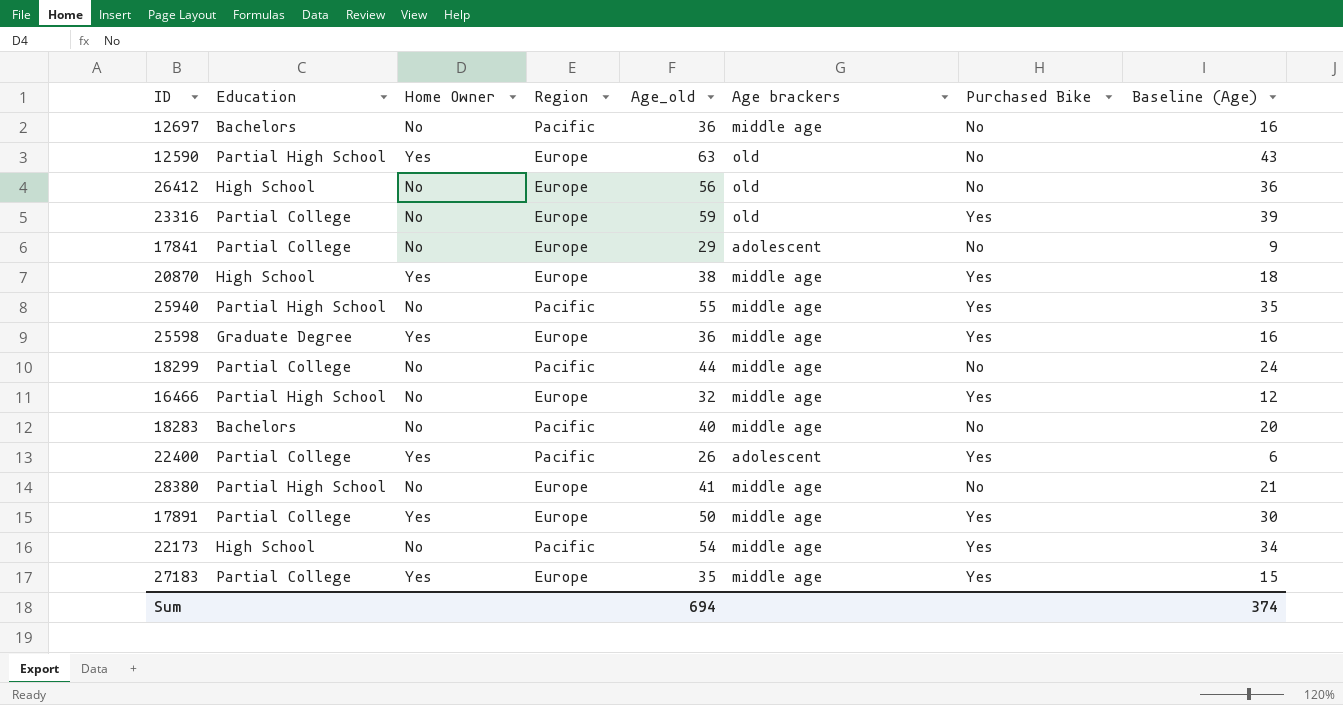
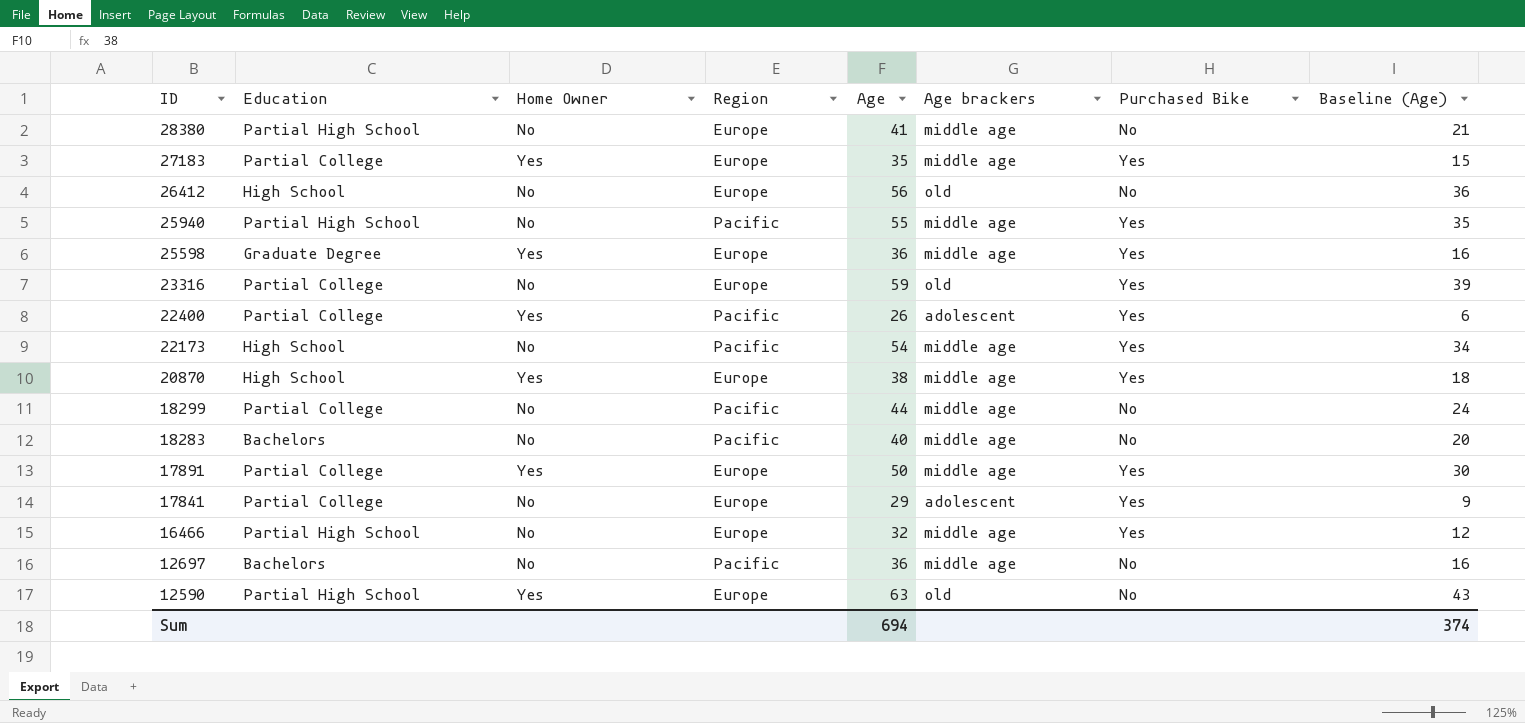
row order: none -> ID descending
column name: Age_old -> Age
17841 | Purchased Bike: No -> Yes

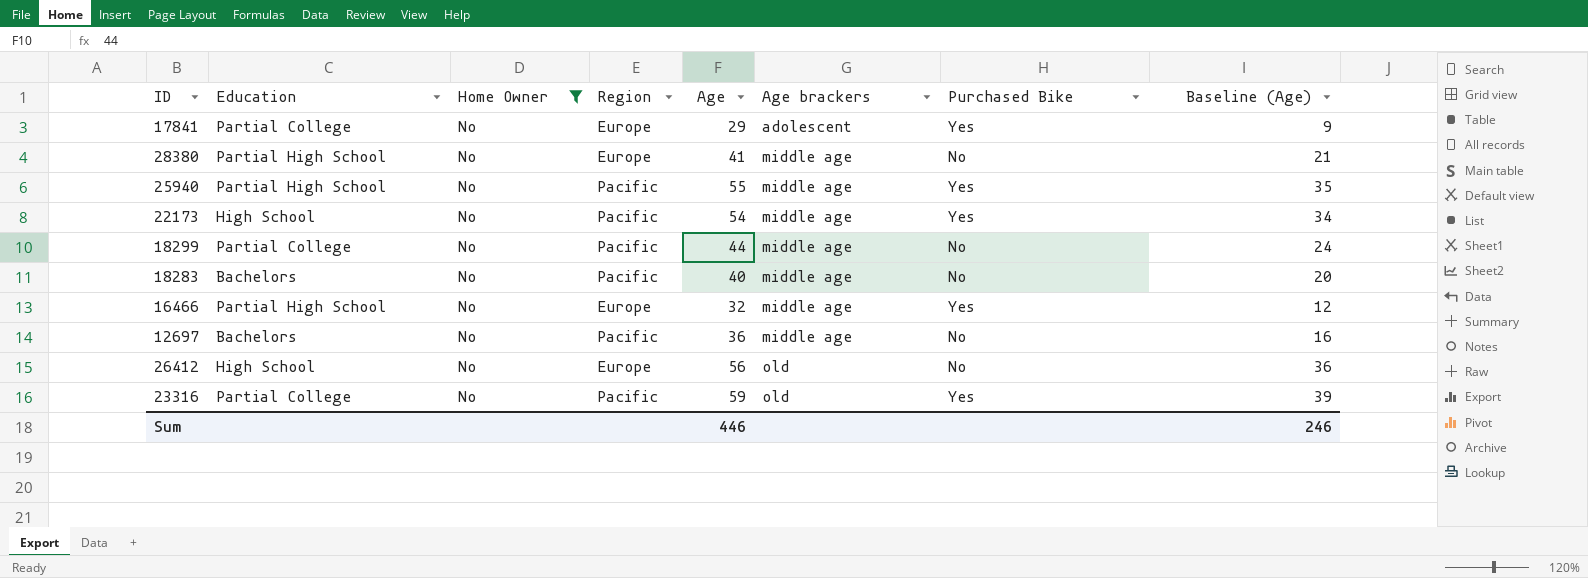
filter: none -> Home Owner = No
row order: ID descending -> Age brackers ascending
23316 | Region: Europe -> Pacific
Sum | Age: 694 -> 446
Sum | Baseline (Age): 374 -> 246

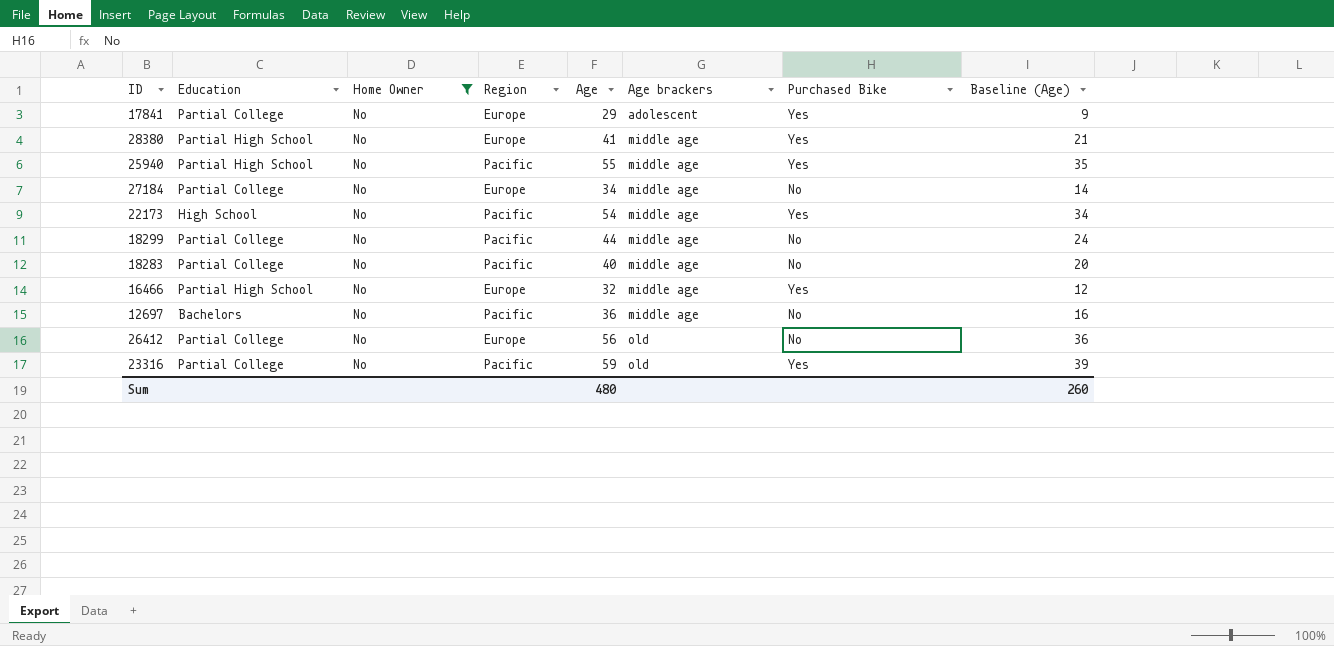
28380 | Purchased Bike: No -> Yes
row 27184: none -> Partial College | No | Europe | 34 | middle age | No | 14
18283 | Education: Bachelors -> Partial College
26412 | Education: High School -> Partial College
Sum | Age: 446 -> 480
Sum | Baseline (Age): 246 -> 260

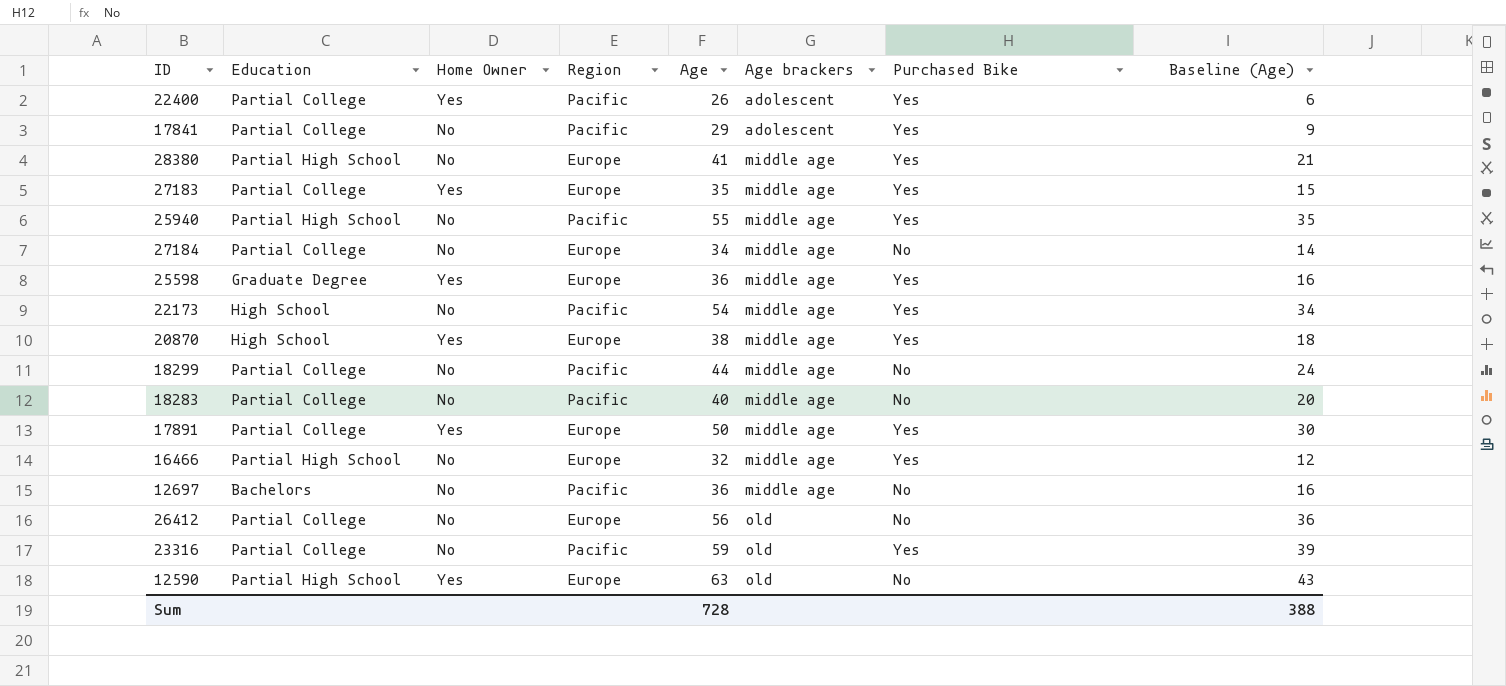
filter: Home Owner = No -> none
17841 | Region: Europe -> Pacific
Sum | Age: 480 -> 728
Sum | Baseline (Age): 260 -> 388

